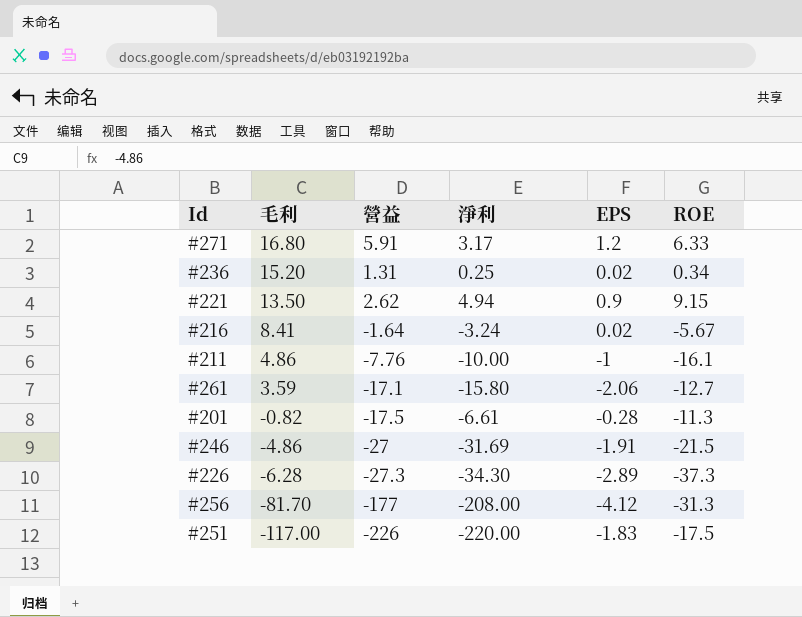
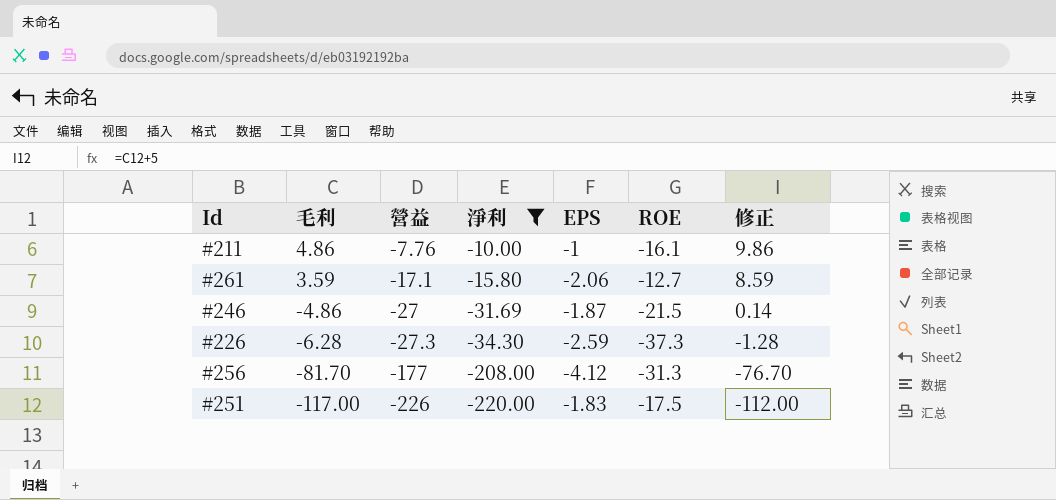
filter: none -> 淨利 <= -10.00
column 修正 | formula: none -> [毛利] + 5
#246 | EPS: -1.91 -> -1.87
#226 | EPS: -2.89 -> -2.59

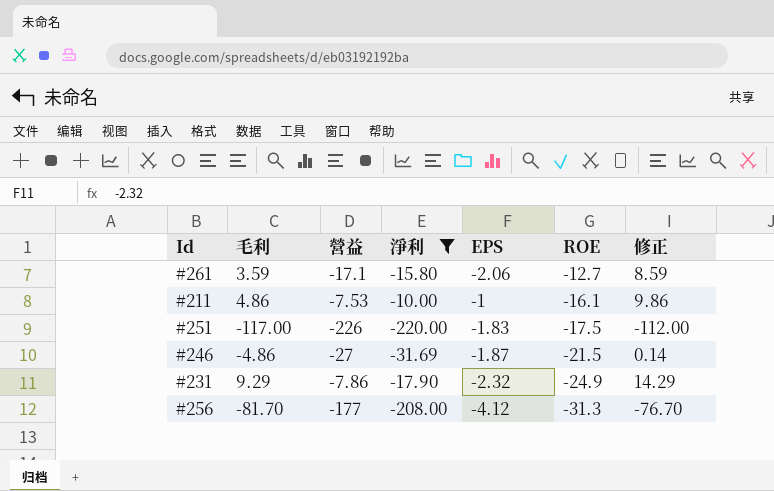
row order: 毛利 descending -> ROE descending
row #226: -6.28 | -27.3 | -34.30 | -2.59 | -37.3 | -1.28 -> none
#211 | 營益: -7.76 -> -7.53
row #231: none -> 9.29 | -7.86 | -17.90 | -2.32 | -24.9 | 14.29

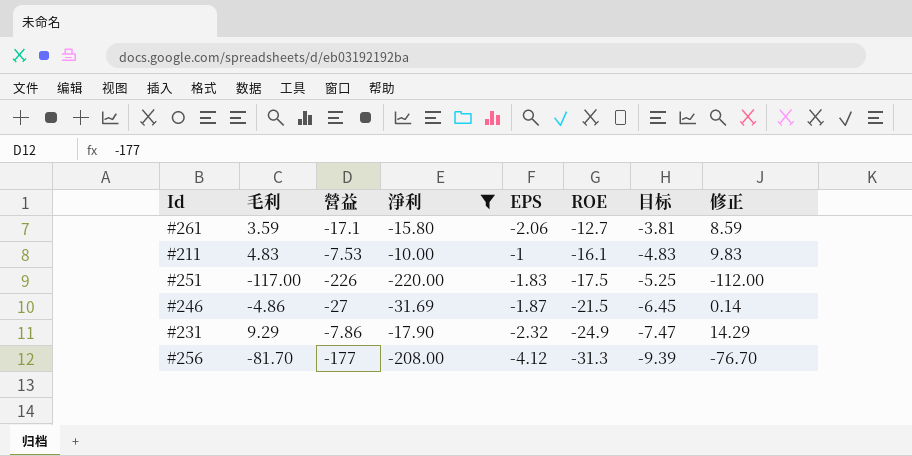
column 目标 | formula: none -> [ROE] * 0.3
#211 | 毛利: 4.86 -> 4.83
#211 | 修正: 9.86 -> 9.83

